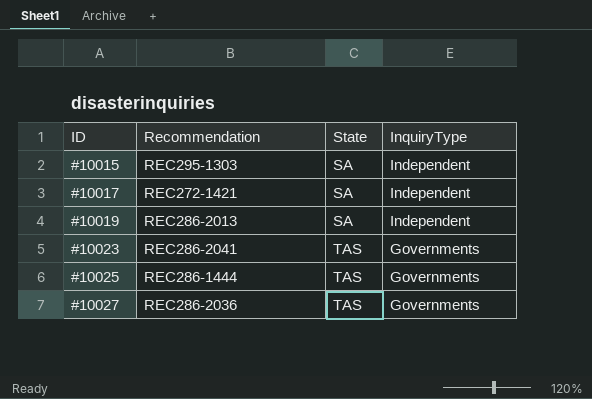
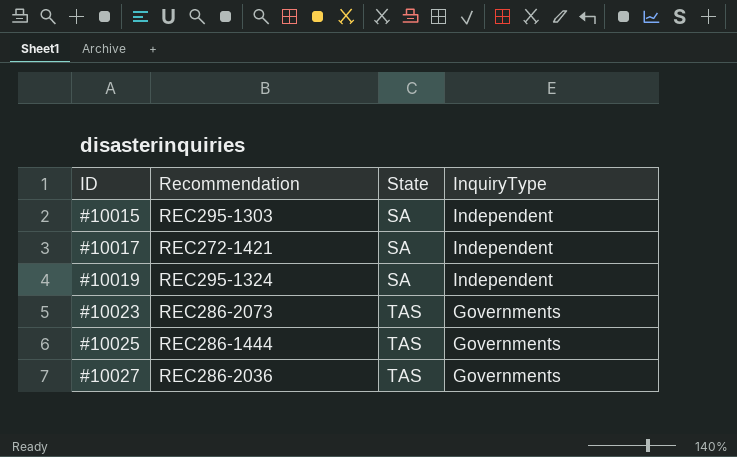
#10019 | Recommendation: REC286-2013 -> REC295-1324
#10023 | Recommendation: REC286-2041 -> REC286-2073

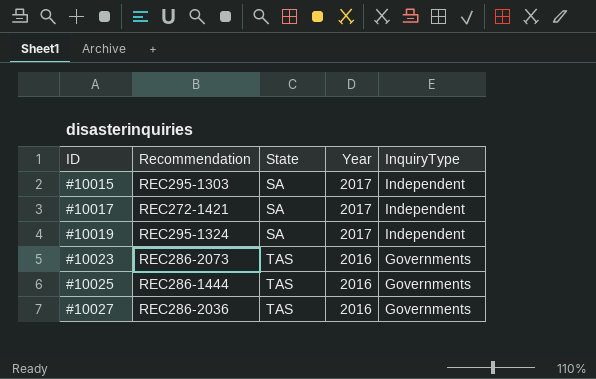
column Year | position: none -> 4

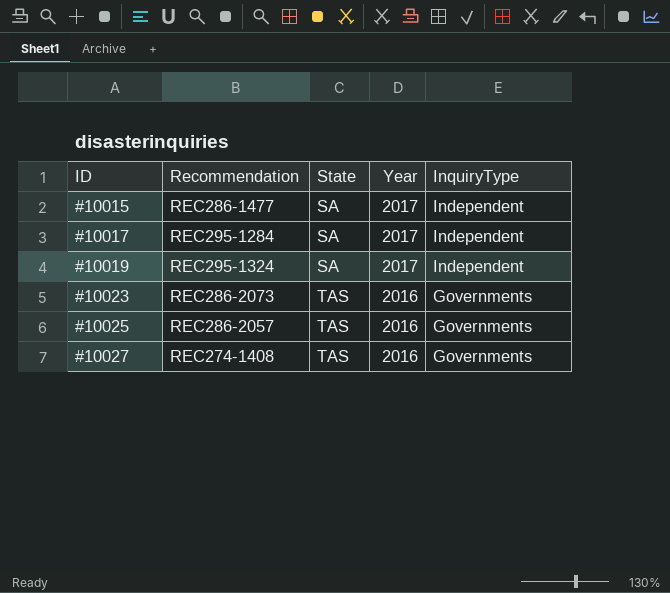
#10015 | Recommendation: REC295-1303 -> REC286-1477
#10017 | Recommendation: REC272-1421 -> REC295-1284
#10025 | Recommendation: REC286-1444 -> REC286-2057
#10027 | Recommendation: REC286-2036 -> REC274-1408

